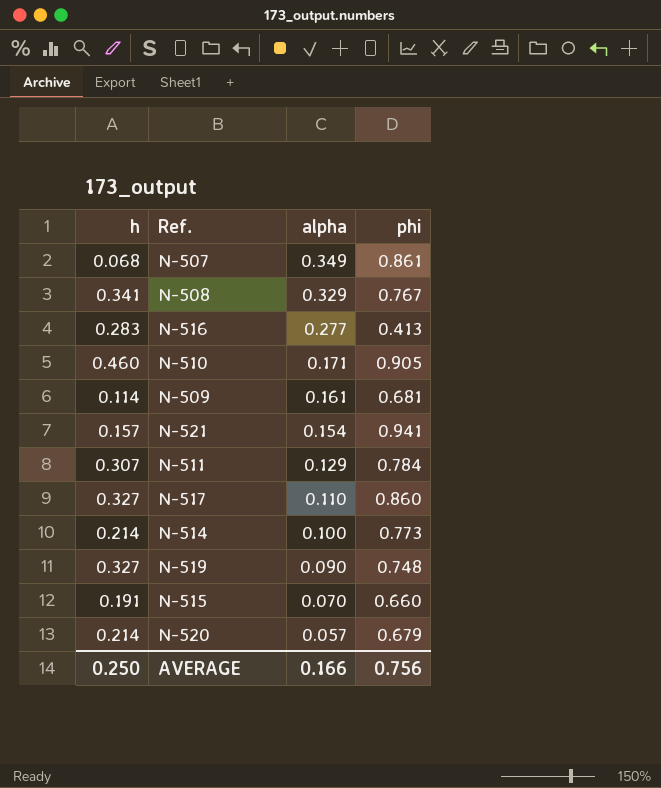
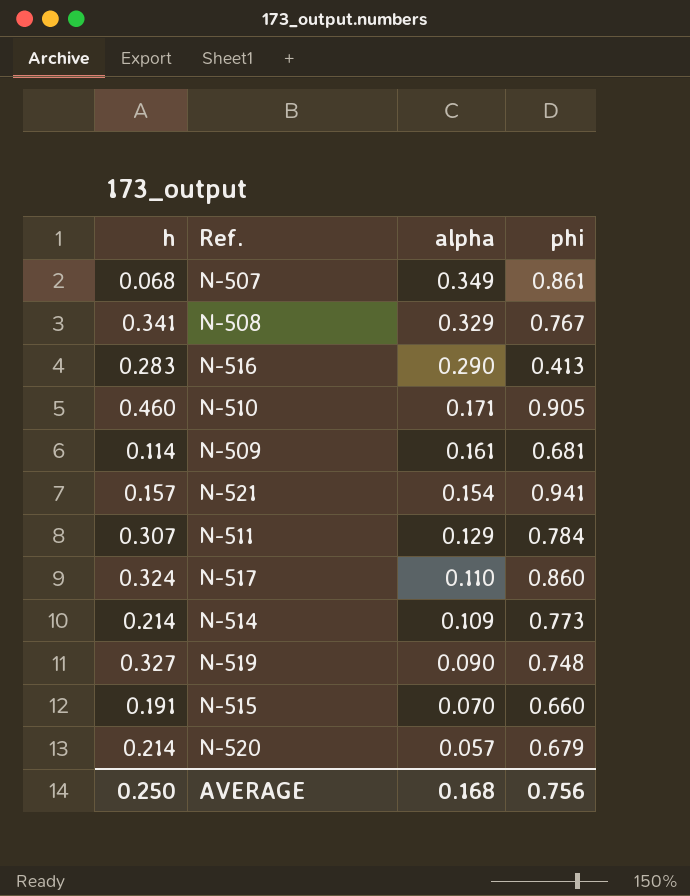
N-516 | alpha: 0.277 -> 0.290
N-517 | h: 0.327 -> 0.324
N-514 | alpha: 0.100 -> 0.109
AVERAGE | alpha: 0.166 -> 0.168

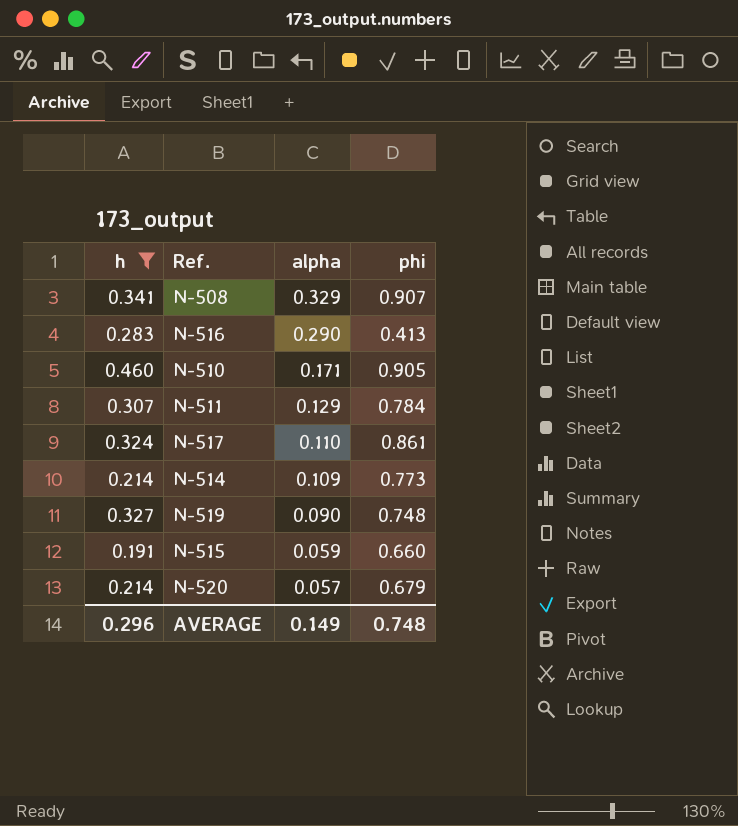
filter: none -> h >= 0.191
N-508 | phi: 0.767 -> 0.907
N-517 | phi: 0.860 -> 0.861
N-515 | alpha: 0.070 -> 0.059
AVERAGE | h: 0.250 -> 0.296
AVERAGE | alpha: 0.168 -> 0.149
AVERAGE | phi: 0.756 -> 0.748

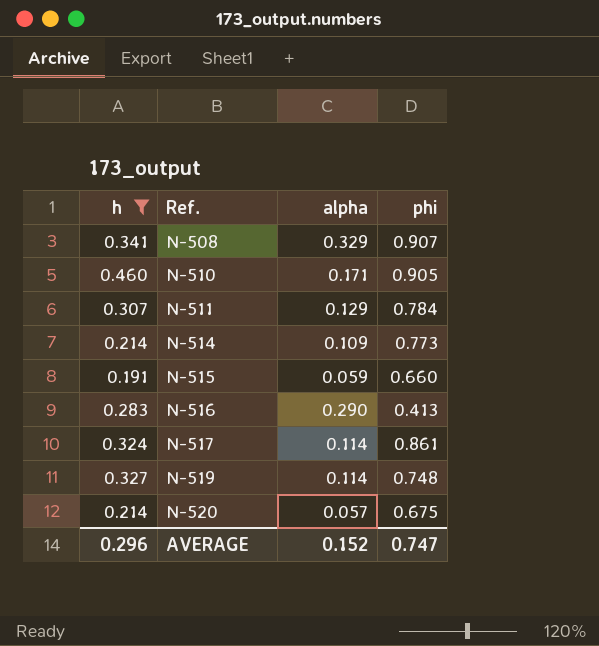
row order: alpha descending -> Ref. ascending
N-517 | alpha: 0.110 -> 0.114
N-519 | alpha: 0.090 -> 0.114
N-520 | phi: 0.679 -> 0.675
AVERAGE | alpha: 0.149 -> 0.152
AVERAGE | phi: 0.748 -> 0.747

